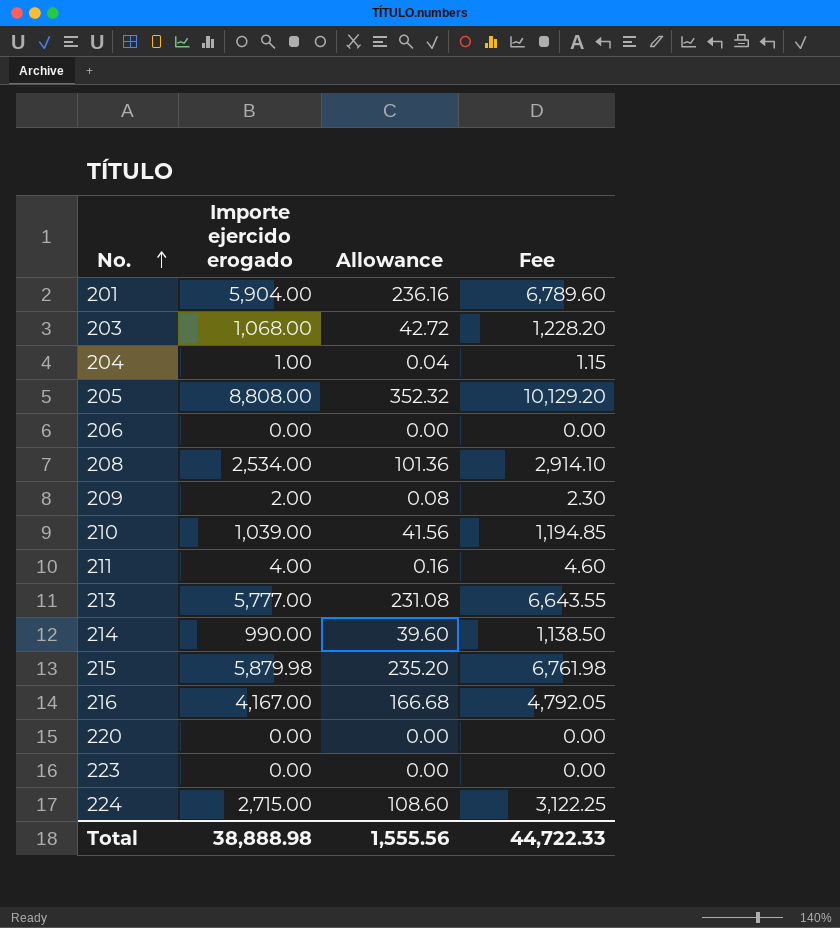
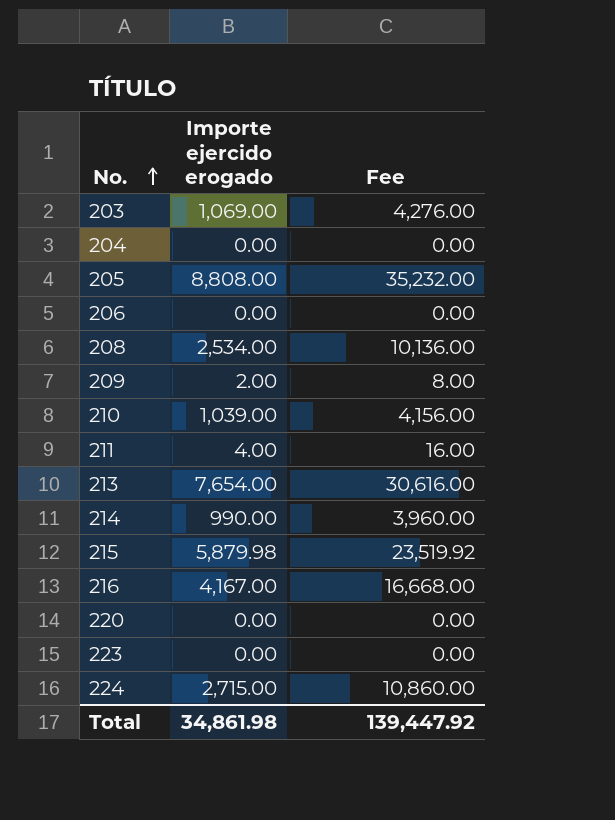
column Allowance | formula: [Importe ejercido erogado] * 0.04 -> none
column Fee | formula: [Importe ejercido erogado] * 1.15 -> [Importe ejercido erogado] * 4
row 201: 5,904.00 | 236.16 | 6,789.60 -> none
203 | Importe ejercido erogado: 1,068.00 -> 1,069.00
204 | Importe ejercido erogado: 1.00 -> 0.00
213 | Importe ejercido erogado: 5,777.00 -> 7,654.00
Total | Importe ejercido erogado: 38,888.98 -> 34,861.98
Total | Fee: 44,722.33 -> 139,447.92

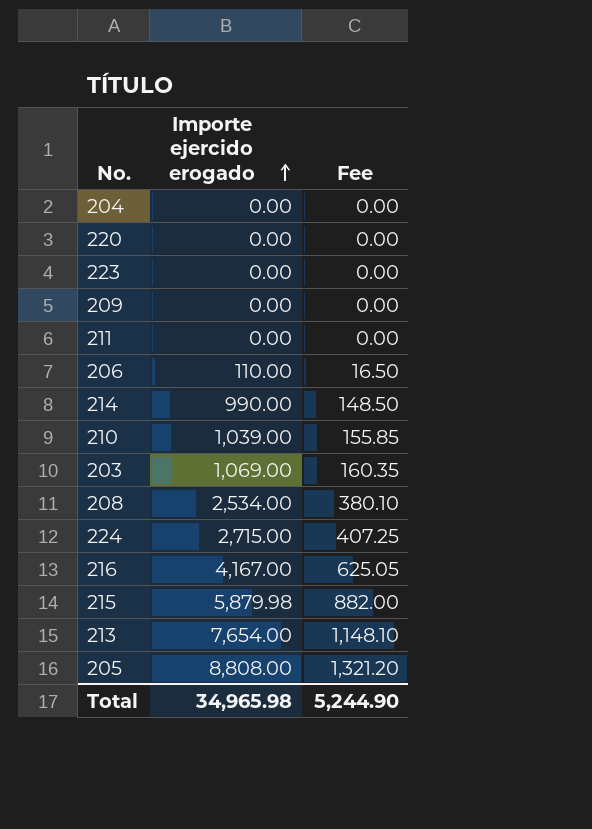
row order: No. ascending -> Importe ejercido erogado ascending
column Fee | formula: [Importe ejercido erogado] * 4 -> [Importe ejercido erogado] * 0.15
209 | Importe ejercido erogado: 2.00 -> 0.00
211 | Importe ejercido erogado: 4.00 -> 0.00
206 | Importe ejercido erogado: 0.00 -> 110.00
Total | Importe ejercido erogado: 34,861.98 -> 34,965.98
Total | Fee: 139,447.92 -> 5,244.90

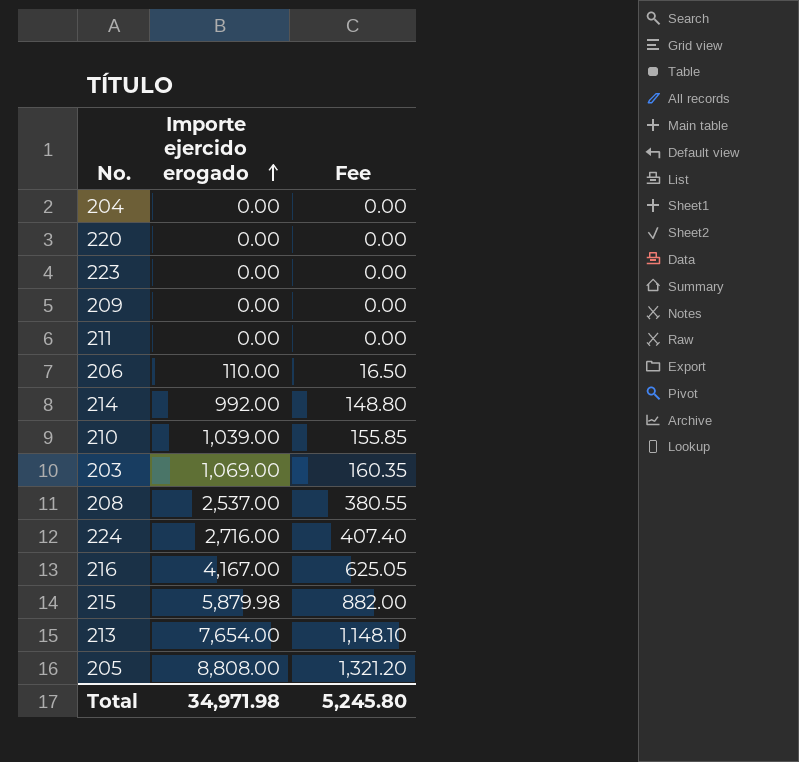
214 | Importe ejercido erogado: 990.00 -> 992.00
214 | Fee: 148.50 -> 148.80
208 | Importe ejercido erogado: 2,534.00 -> 2,537.00
208 | Fee: 380.10 -> 380.55
224 | Importe ejercido erogado: 2,715.00 -> 2,716.00
224 | Fee: 407.25 -> 407.40
Total | Importe ejercido erogado: 34,965.98 -> 34,971.98
Total | Fee: 5,244.90 -> 5,245.80

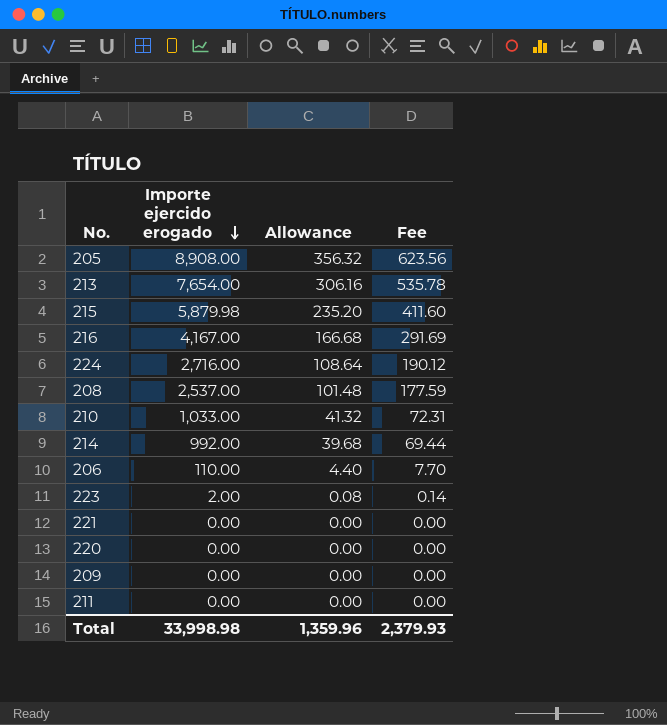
row order: Importe ejercido erogado ascending -> Importe ejercido erogado descending
column Allowance | formula: none -> [Importe ejercido erogado] * 0.04
column Fee | formula: [Importe ejercido erogado] * 0.15 -> [Importe ejercido erogado] * 0.07
row 204: 0.00 | 0.00 -> none
row 203: 1,069.00 | 160.35 -> none
205 | Importe ejercido erogado: 8,808.00 -> 8,908.00
210 | Importe ejercido erogado: 1,039.00 -> 1,033.00
223 | Importe ejercido erogado: 0.00 -> 2.00
row 221: none -> 0.00 | 0.00 | 0.00
Total | Importe ejercido erogado: 34,971.98 -> 33,998.98
Total | Fee: 5,245.80 -> 2,379.93

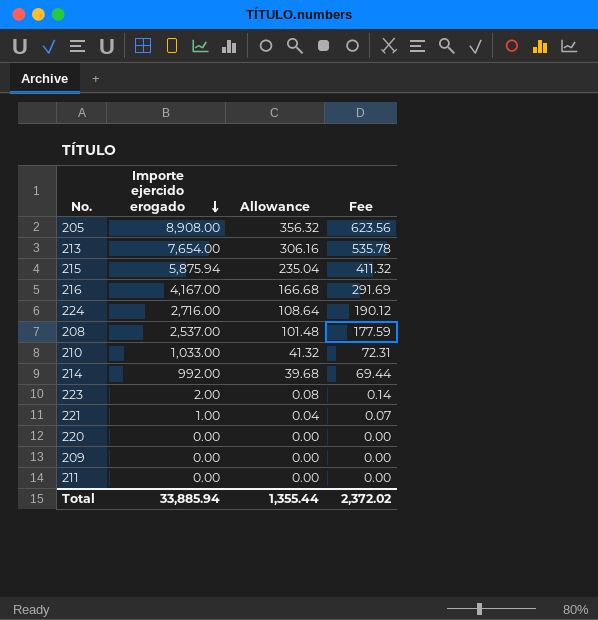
row 206: 110.00 | 4.40 | 7.70 -> none
215 | Importe ejercido erogado: 5,879.98 -> 5,875.94
215 | Allowance: 235.20 -> 235.04
215 | Fee: 411.60 -> 411.32
221 | Importe ejercido erogado: 0.00 -> 1.00
221 | Allowance: 0.00 -> 0.04
221 | Fee: 0.00 -> 0.07
Total | Importe ejercido erogado: 33,998.98 -> 33,885.94
Total | Allowance: 1,359.96 -> 1,355.44
Total | Fee: 2,379.93 -> 2,372.02

